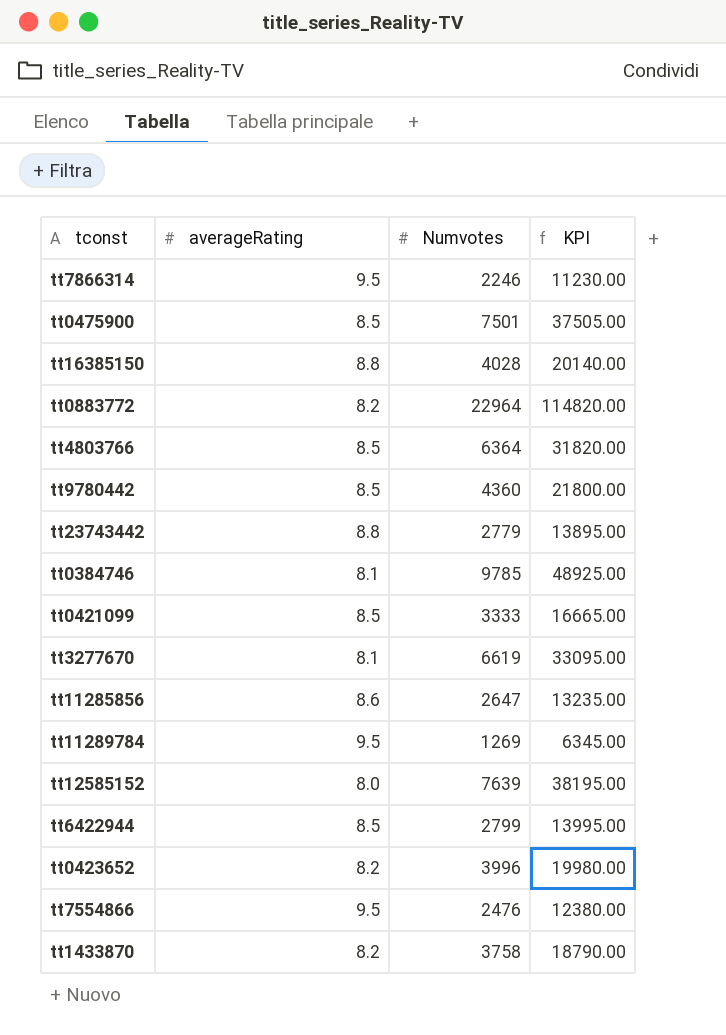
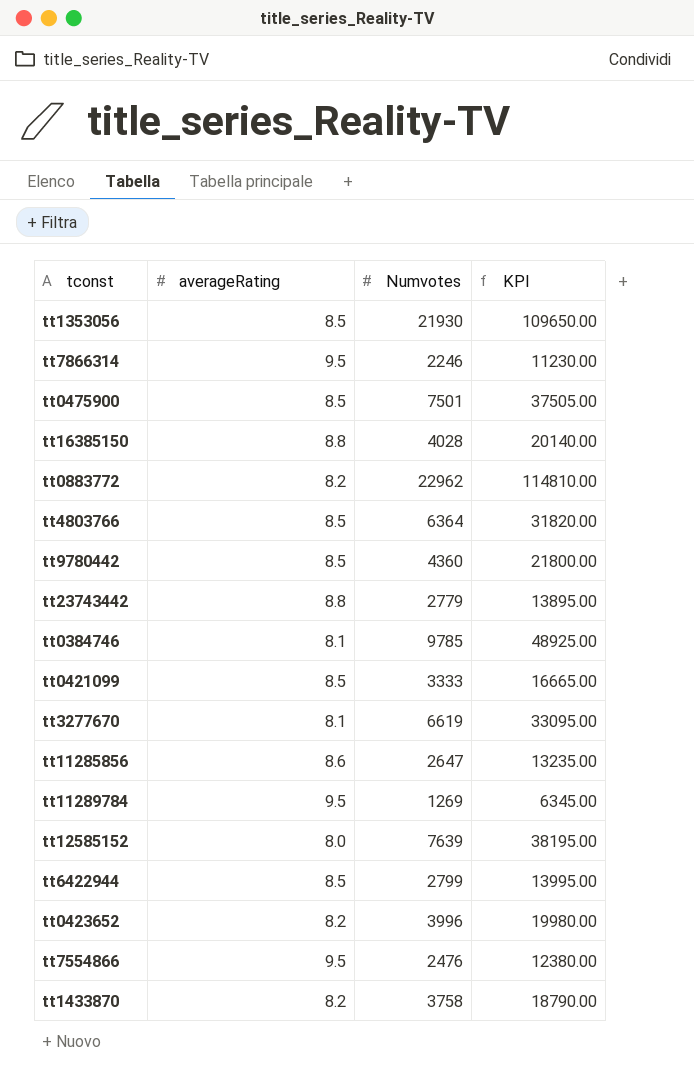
row tt1353056: none -> 8.5 | 21930 | 109650.00
tt0883772 | Numvotes: 22964 -> 22962
tt0883772 | KPI: 114820.00 -> 114810.00

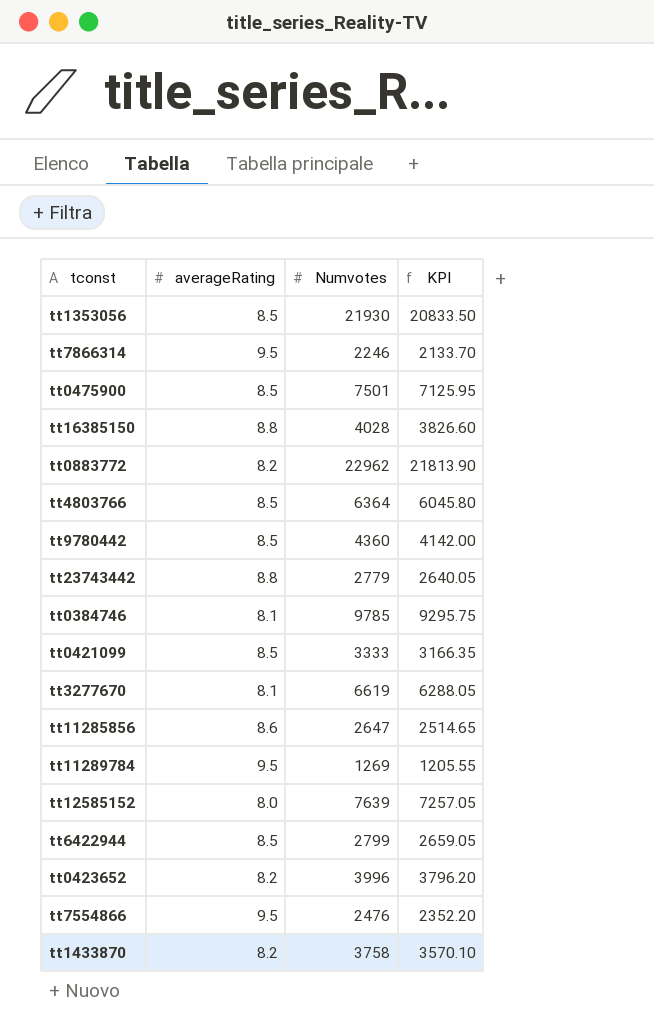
column KPI | formula: [Numvotes] * 5 -> [Numvotes] * 0.95

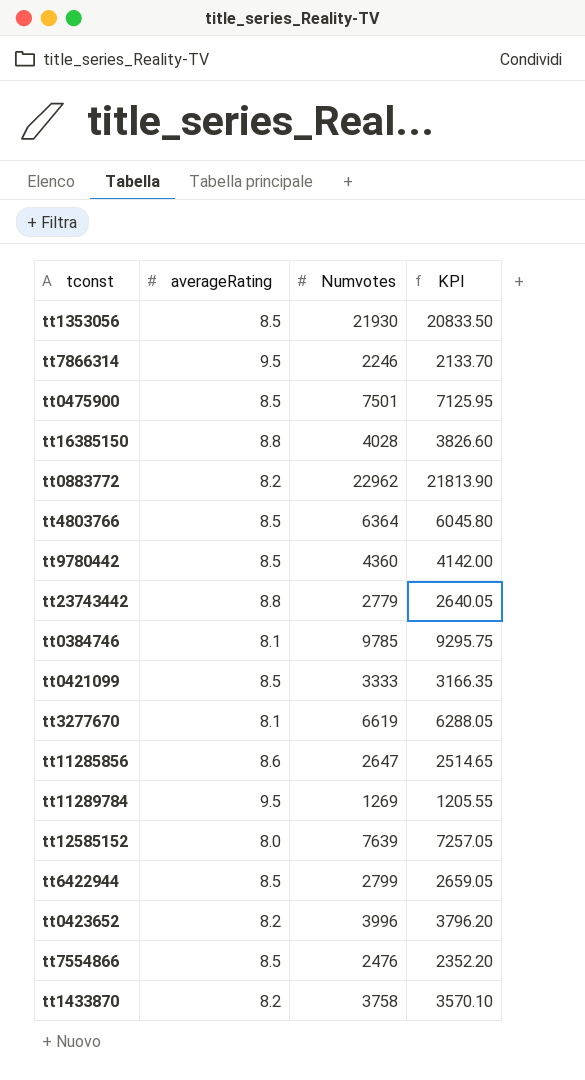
tt7554866 | averageRating: 9.5 -> 8.5

